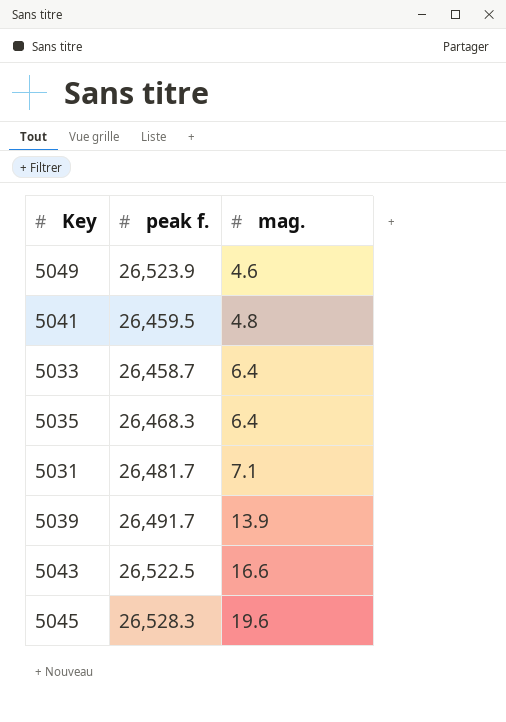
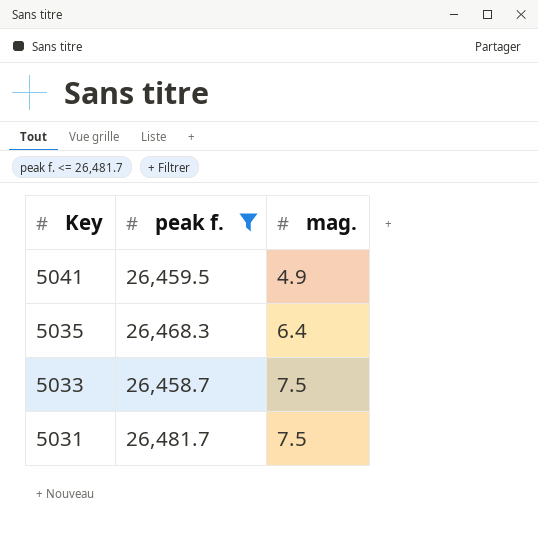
filter: none -> peak f. <= 26,481.7
row order: mag. ascending -> Key descending
5041 | mag.: 4.8 -> 4.9
5033 | mag.: 6.4 -> 7.5
5031 | mag.: 7.1 -> 7.5

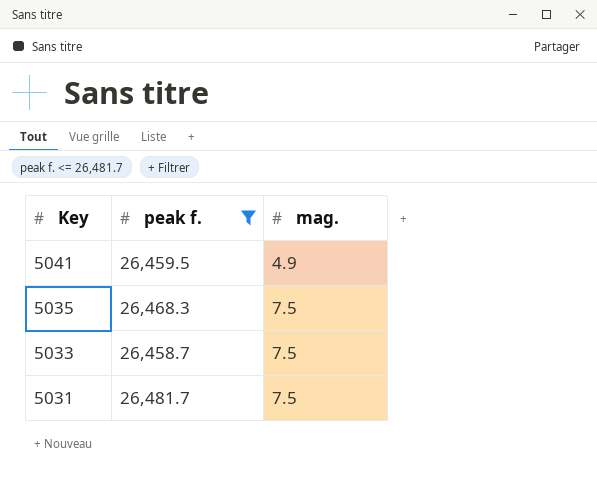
5035 | mag.: 6.4 -> 7.5

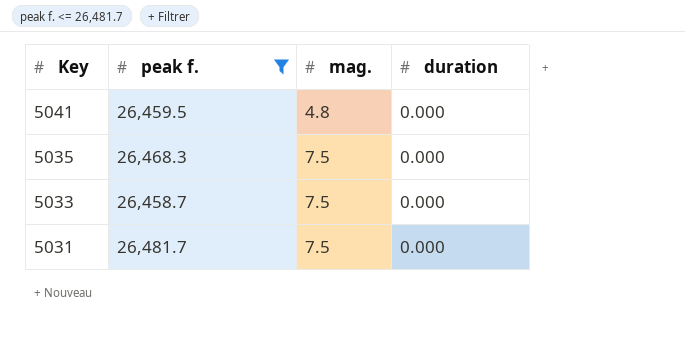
column duration | position: none -> 4
5041 | mag.: 4.9 -> 4.8

